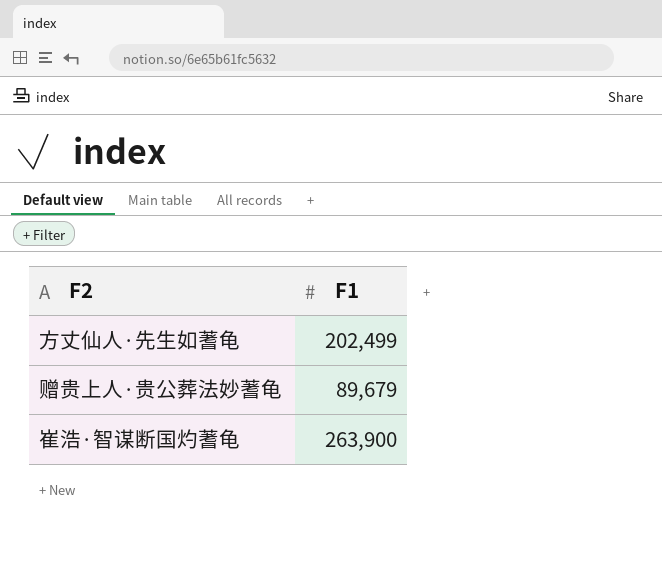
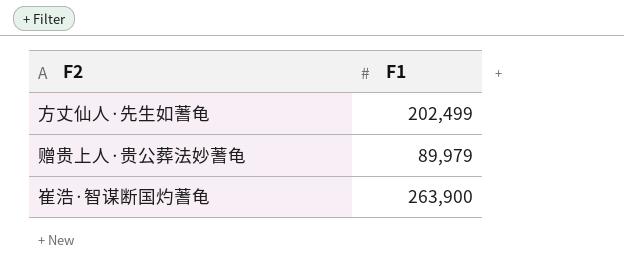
赠贵上人·贵公葬法妙蓍龟 | F1: 89,679 -> 89,979

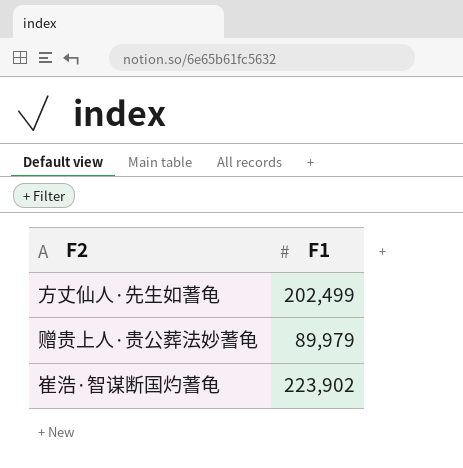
崔浩·智谋断国灼蓍龟 | F1: 263,900 -> 223,902

